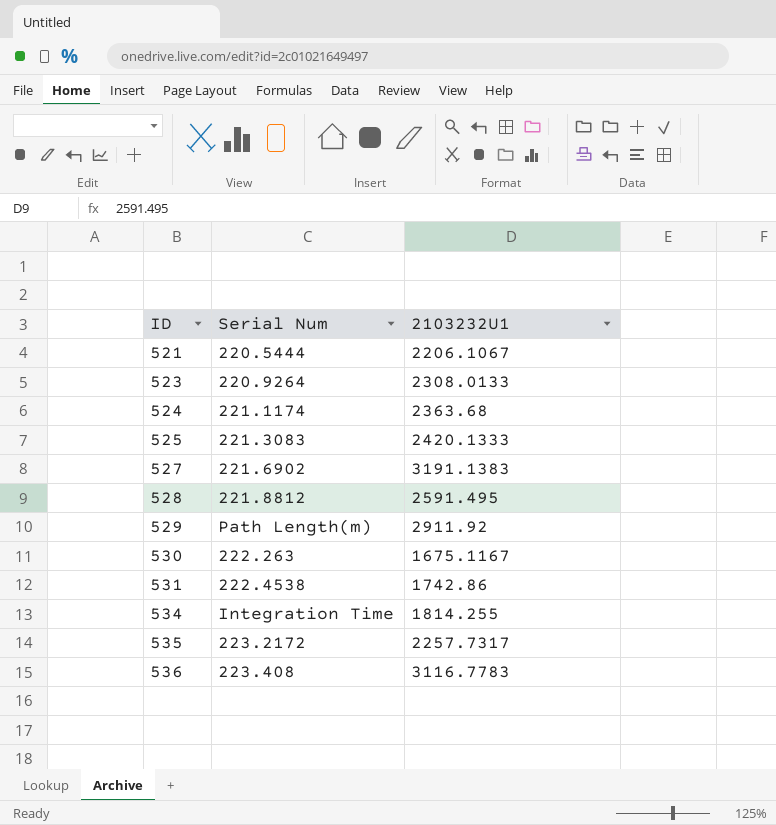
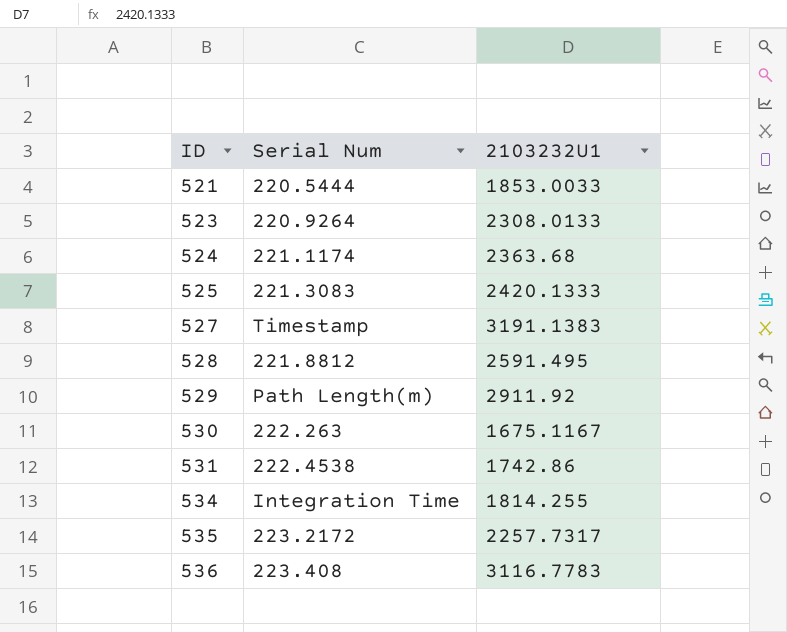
521 | 2103232U1: 2206.1067 -> 1853.0033
527 | Serial Num: 221.6902 -> Timestamp

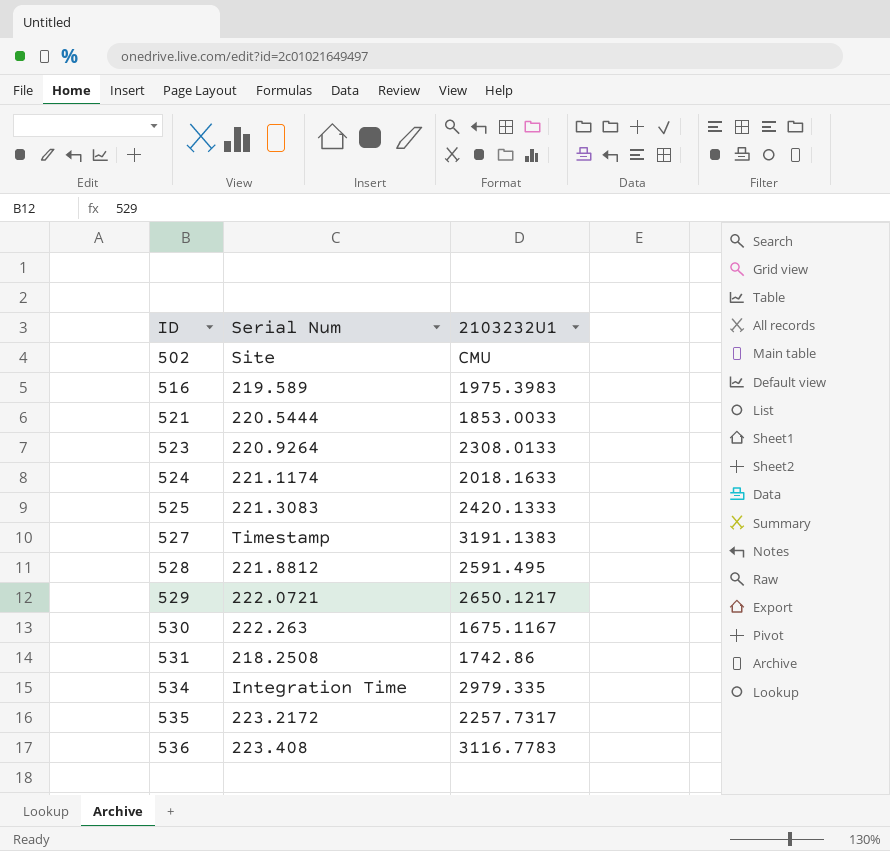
row 502: none -> Site | CMU
row 516: none -> 219.589 | 1975.3983
524 | 2103232U1: 2363.68 -> 2018.1633
529 | Serial Num: Path Length(m) -> 222.0721
529 | 2103232U1: 2911.92 -> 2650.1217
531 | Serial Num: 222.4538 -> 218.2508
534 | 2103232U1: 1814.255 -> 2979.335

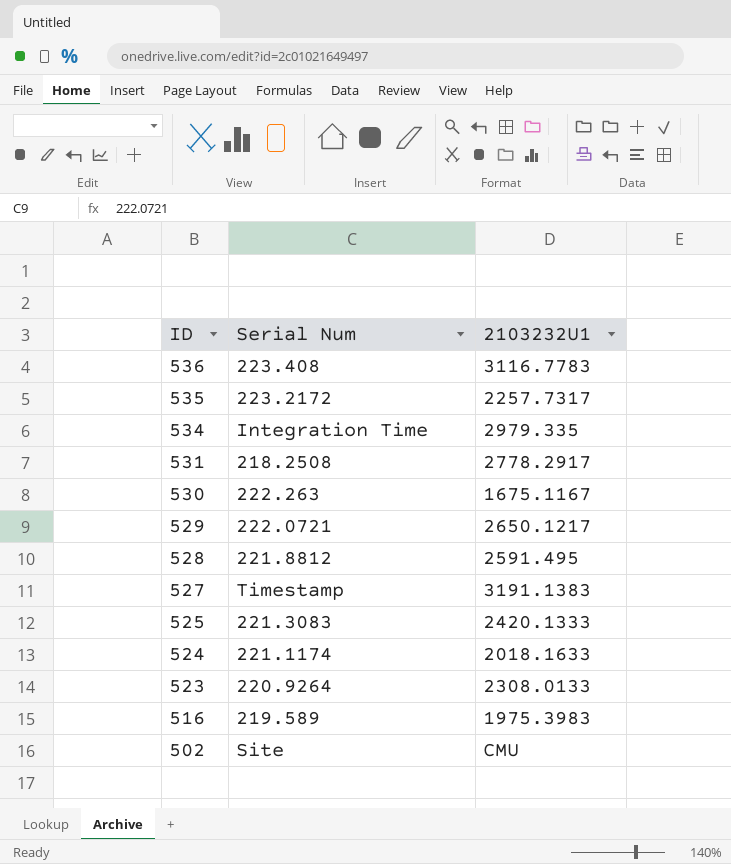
row order: ID ascending -> ID descending
row 521: 220.5444 | 1853.0033 -> none
531 | 2103232U1: 1742.86 -> 2778.2917

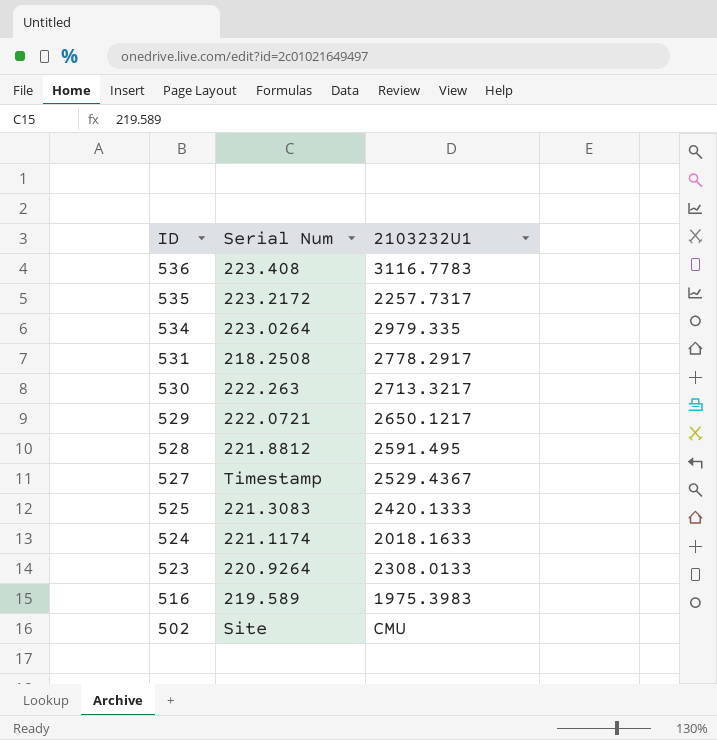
534 | Serial Num: Integration Time -> 223.0264
530 | 2103232U1: 1675.1167 -> 2713.3217
527 | 2103232U1: 3191.1383 -> 2529.4367

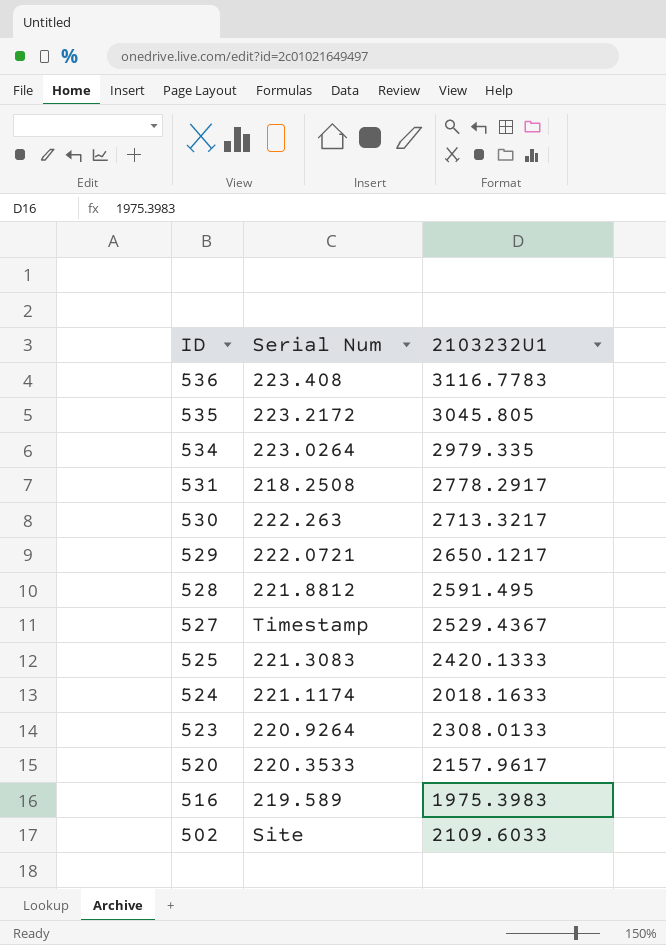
535 | 2103232U1: 2257.7317 -> 3045.805
row 520: none -> 220.3533 | 2157.9617
502 | 2103232U1: CMU -> 2109.6033

